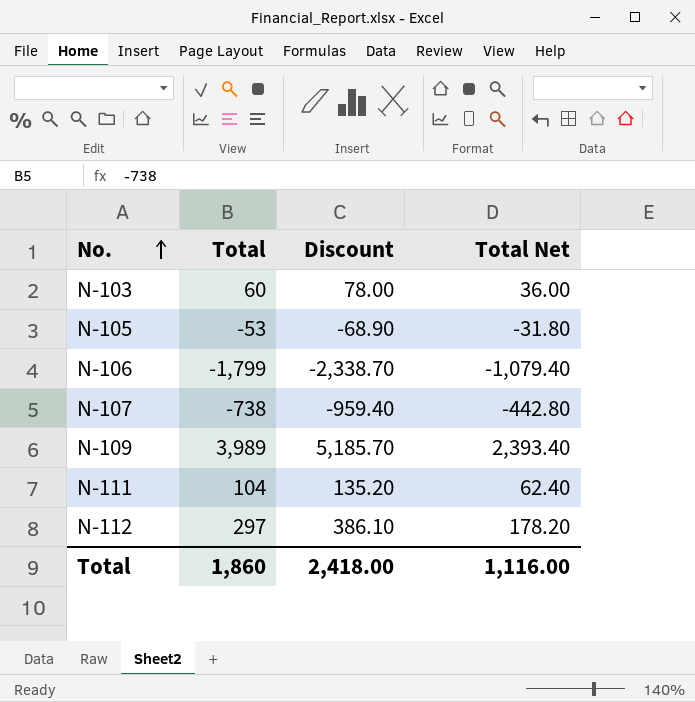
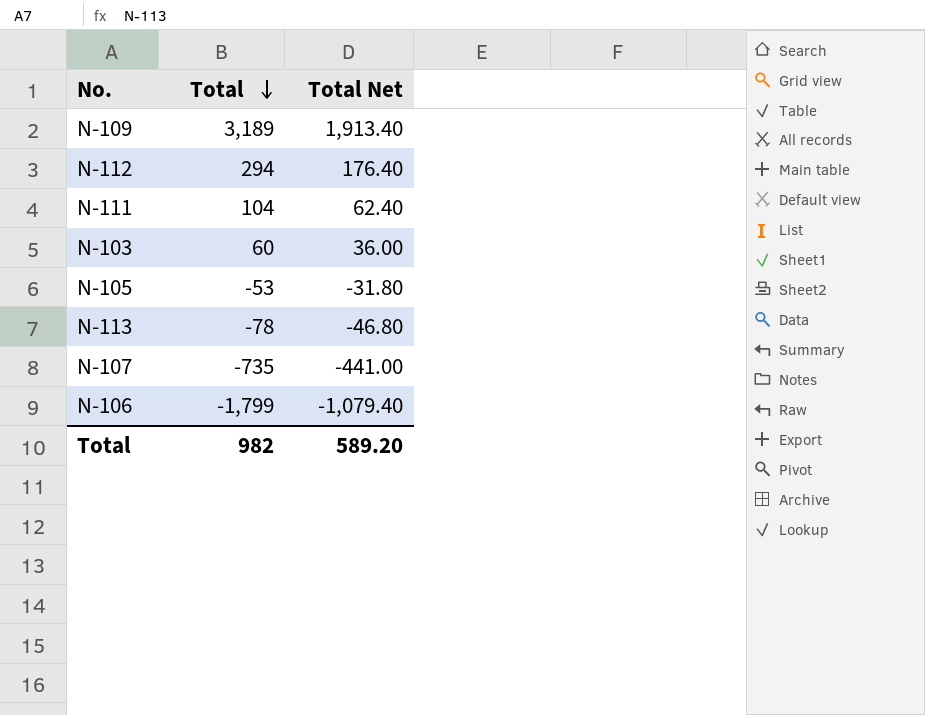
row order: No. ascending -> Total descending
column Discount | formula: [Total] * 1.3 -> none
N-109 | Total: 3,989 -> 3,189
N-109 | Total Net: 2,393.40 -> 1,913.40
N-112 | Total: 297 -> 294
N-112 | Total Net: 178.20 -> 176.40
row N-113: none -> -78 | -46.80
N-107 | Total: -738 -> -735
N-107 | Total Net: -442.80 -> -441.00
Total | Total: 1,860 -> 982
Total | Total Net: 1,116.00 -> 589.20

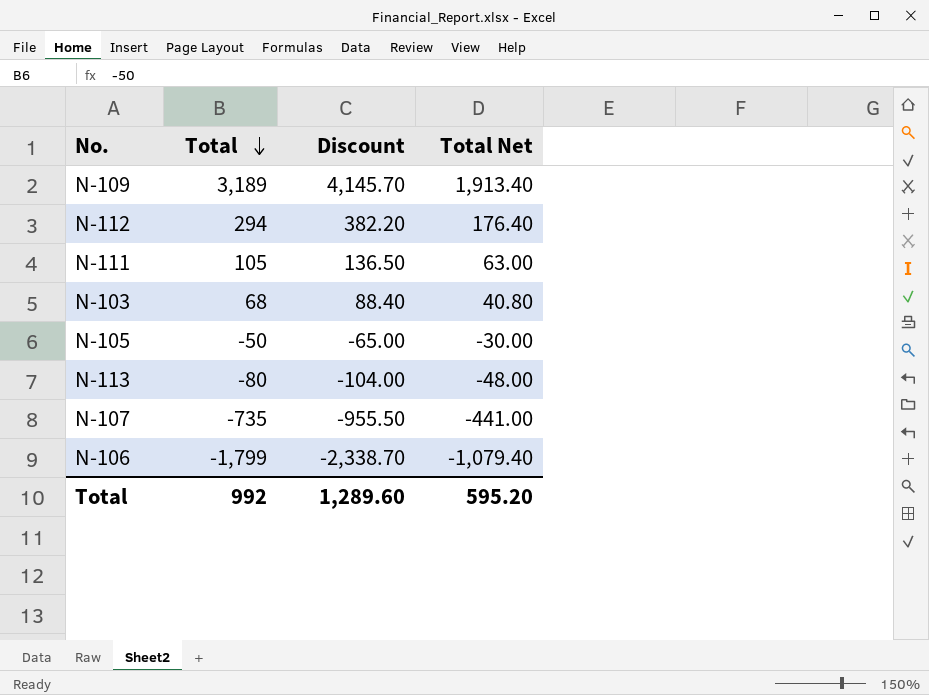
column Discount | formula: none -> [Total] * 1.3
N-111 | Total: 104 -> 105
N-111 | Total Net: 62.40 -> 63.00
N-103 | Total: 60 -> 68
N-103 | Total Net: 36.00 -> 40.80
N-105 | Total: -53 -> -50
N-105 | Total Net: -31.80 -> -30.00
N-113 | Total: -78 -> -80
N-113 | Total Net: -46.80 -> -48.00
Total | Total: 982 -> 992
Total | Total Net: 589.20 -> 595.20

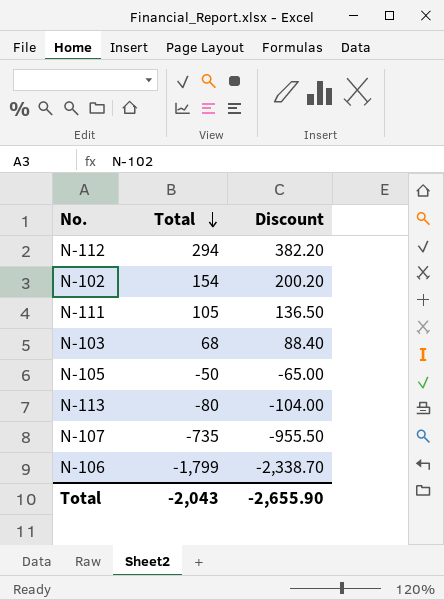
column Total Net | formula: [Total] * 0.6 -> none
row N-109: 3,189 | 4,145.70 | 1,913.40 -> none
row N-102: none -> 154 | 200.20
Total | Total: 992 -> -2,043
Total | Discount: 1,289.60 -> -2,655.90

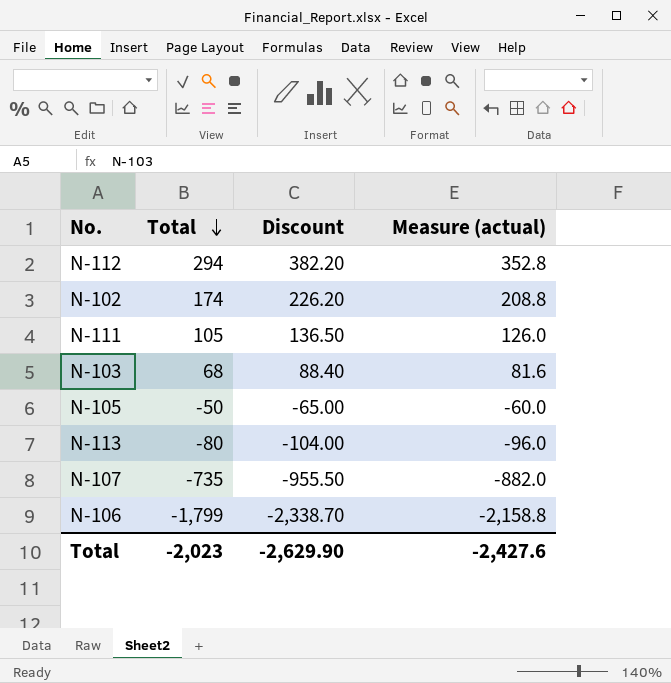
column Measure (actual) | formula: none -> [Total] * 1.2
N-102 | Total: 154 -> 174
N-102 | Discount: 200.20 -> 226.20
Total | Total: -2,043 -> -2,023
Total | Discount: -2,655.90 -> -2,629.90

